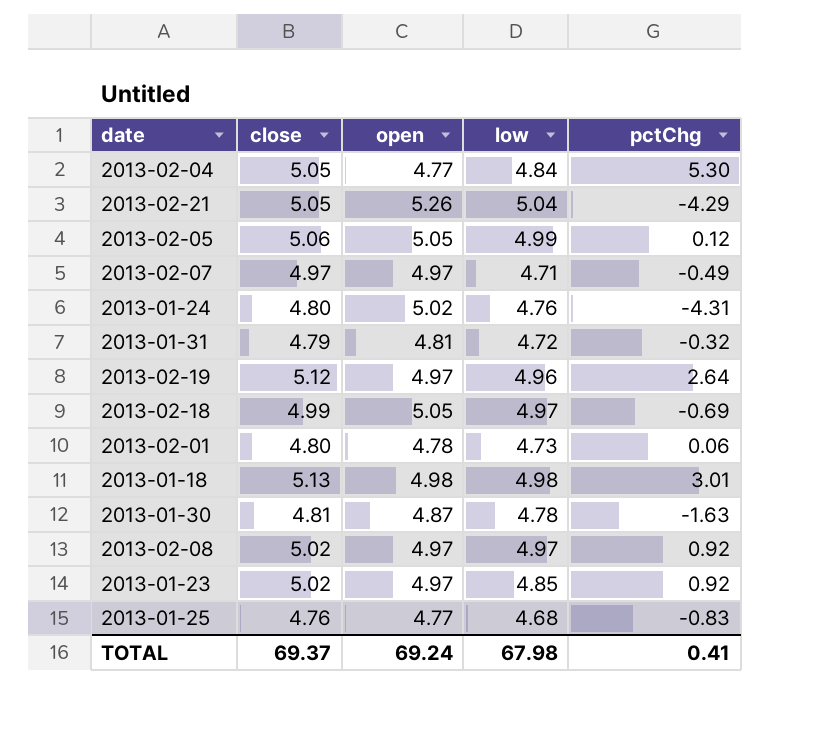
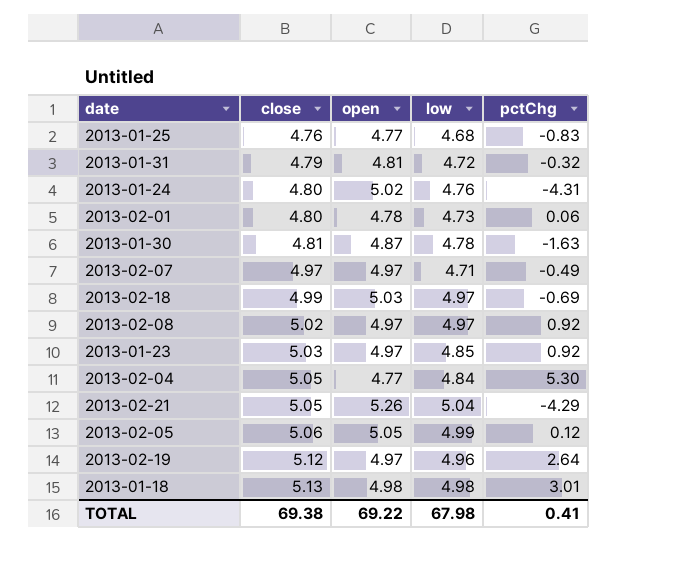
row order: none -> close ascending
2013-02-18 | open: 5.05 -> 5.03
2013-01-23 | close: 5.02 -> 5.03
TOTAL | close: 69.37 -> 69.38
TOTAL | open: 69.24 -> 69.22

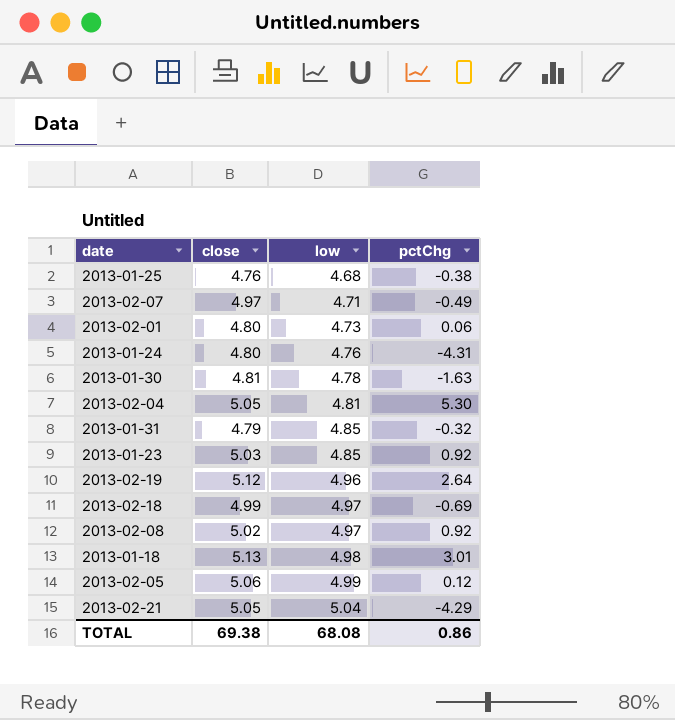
row order: close ascending -> low ascending
column open | position: 3 -> none
2013-01-25 | pctChg: -0.83 -> -0.38
2013-02-04 | low: 4.84 -> 4.81
2013-01-31 | low: 4.72 -> 4.85
TOTAL | low: 67.98 -> 68.08
TOTAL | pctChg: 0.41 -> 0.86

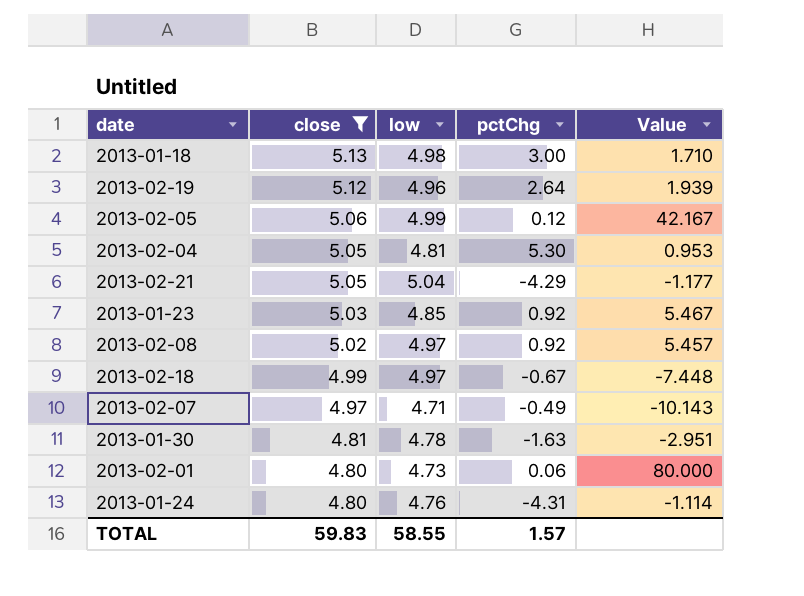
filter: none -> close >= 4.80
row order: low ascending -> close descending
column Value | formula: none -> [close] / [pctChg]
2013-01-18 | pctChg: 3.01 -> 3.00
2013-02-18 | pctChg: -0.69 -> -0.67
TOTAL | close: 69.38 -> 59.83
TOTAL | low: 68.08 -> 58.55
TOTAL | pctChg: 0.86 -> 1.57

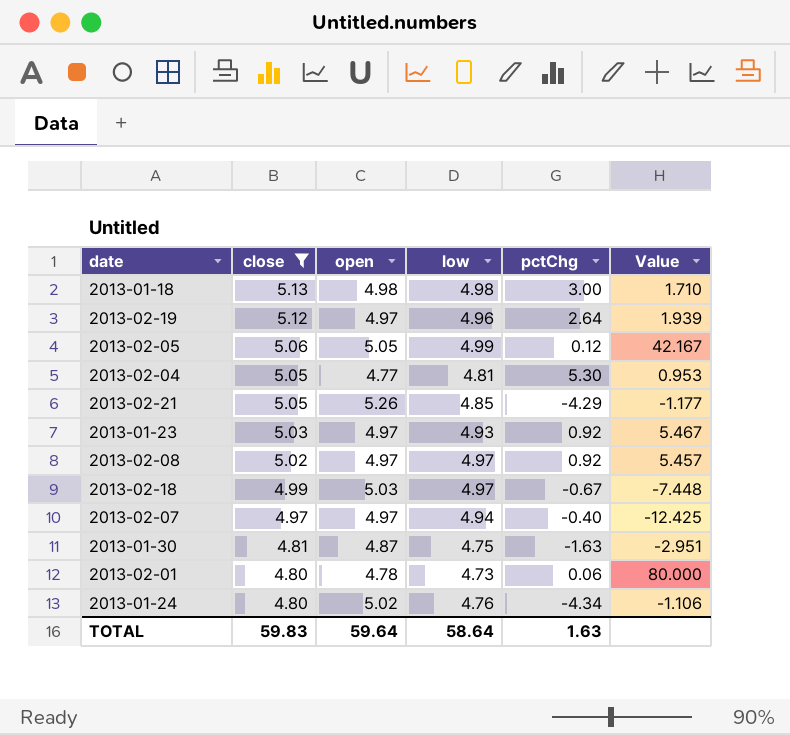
column open | position: none -> 3
2013-02-21 | low: 5.04 -> 4.85
2013-01-23 | low: 4.85 -> 4.93
2013-02-07 | low: 4.71 -> 4.94
2013-02-07 | pctChg: -0.49 -> -0.40
2013-02-07 | Value: -10.143 -> -12.425
2013-01-30 | low: 4.78 -> 4.75
2013-01-24 | pctChg: -4.31 -> -4.34
2013-01-24 | Value: -1.114 -> -1.106
TOTAL | low: 58.55 -> 58.64
TOTAL | pctChg: 1.57 -> 1.63

